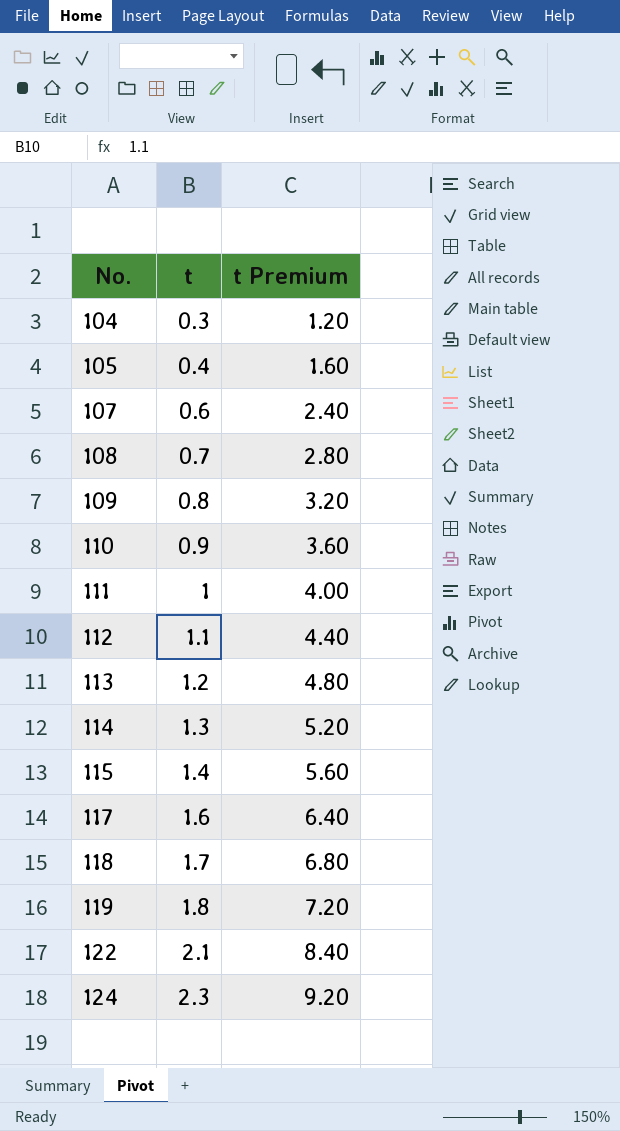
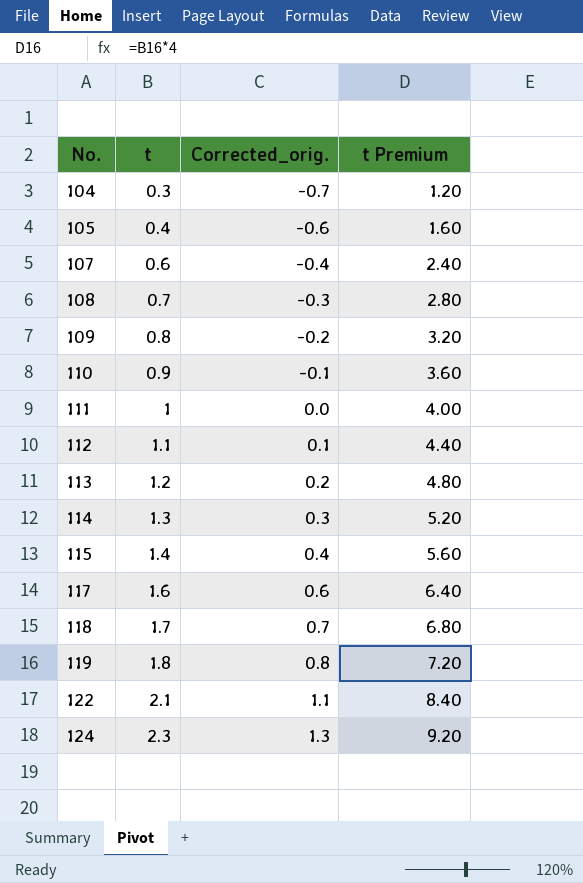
column Corrected_orig. | formula: none -> [t] - 1

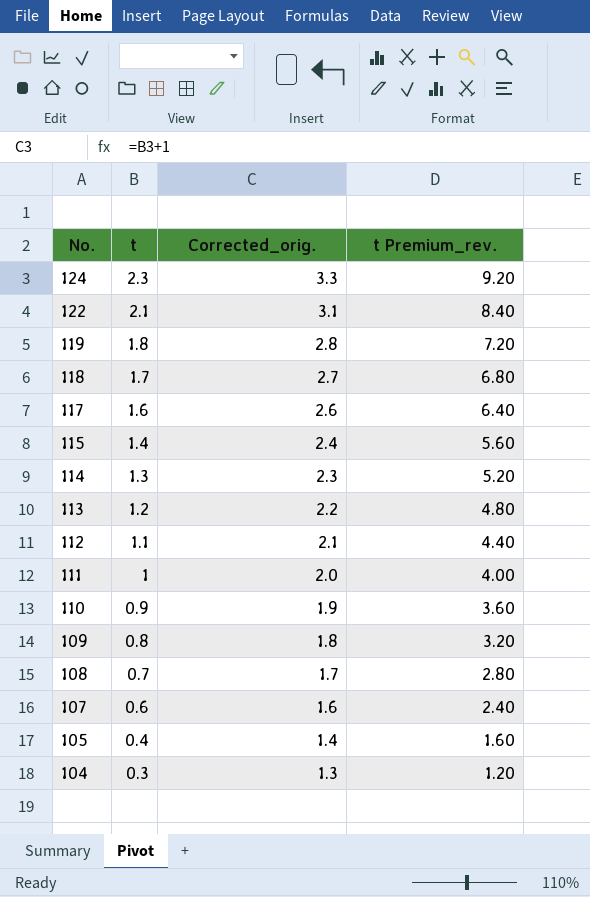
row order: No. ascending -> No. descending
column Corrected_orig. | formula: [t] - 1 -> [t] + 1
column name: t Premium -> t Premium_rev.

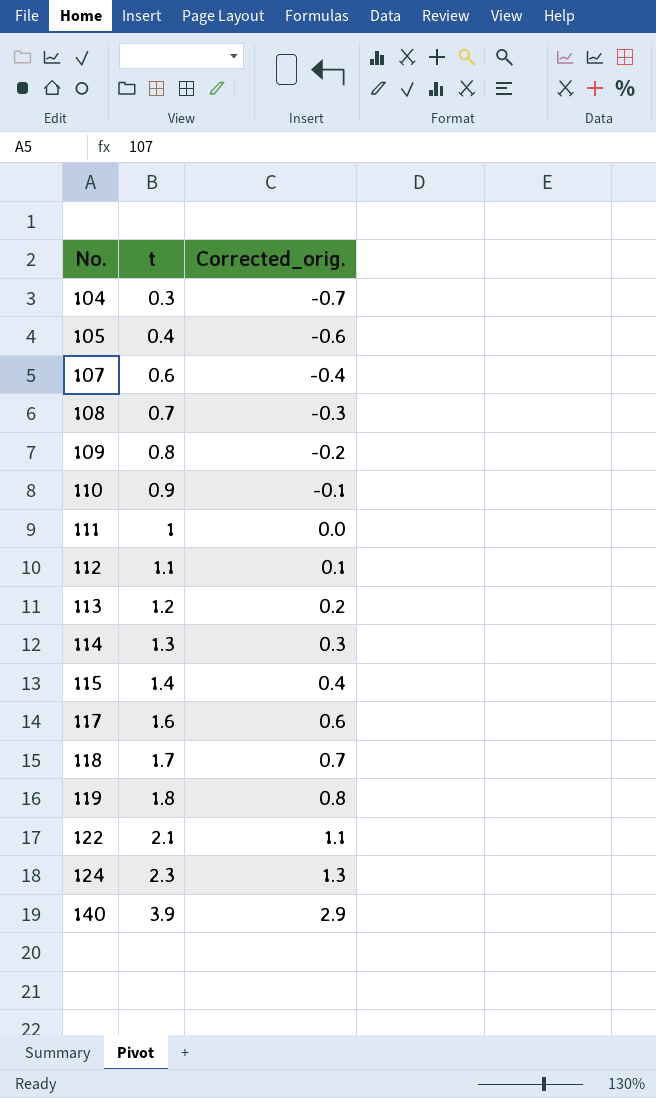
row order: No. descending -> No. ascending
column t Premium_rev. | formula: [t] * 4 -> none
column Corrected_orig. | formula: [t] + 1 -> [t] - 1
row 140: none -> 3.9 | 2.9

